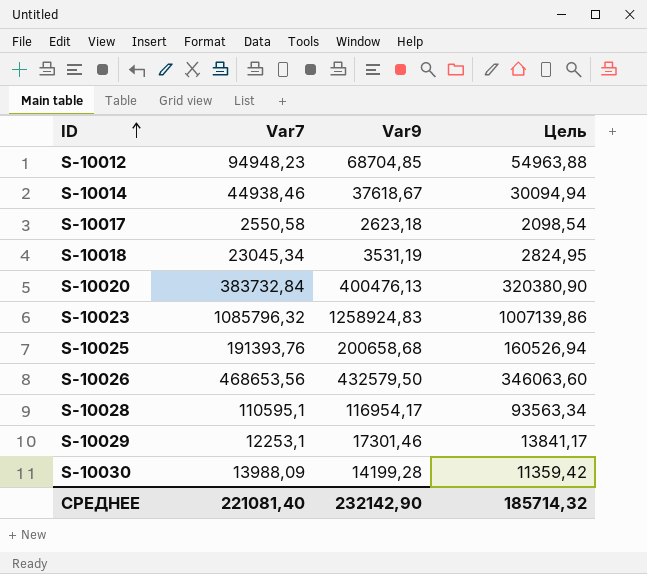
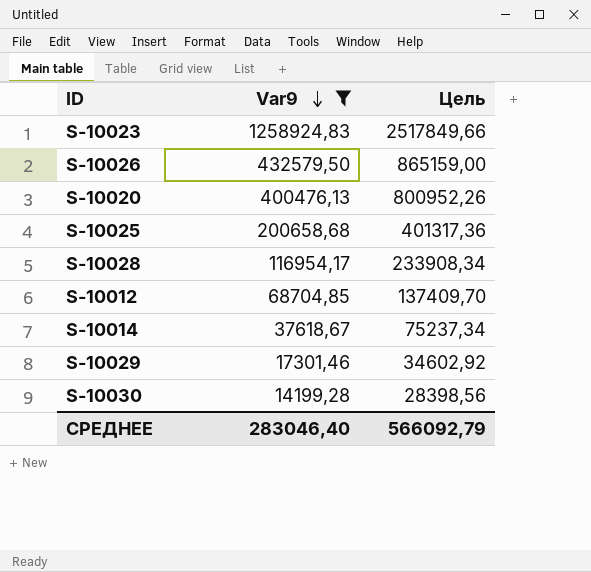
filter: none -> Var9 >= 14199,28
row order: ID ascending -> Var9 descending
column Var7 | position: 2 -> none
column Цель | formula: [Var9] * 0,8 -> [Var9] * 2
СРЕДНЕЕ | Var9: 232142,90 -> 283046,40
СРЕДНЕЕ | Цель: 185714,32 -> 566092,79

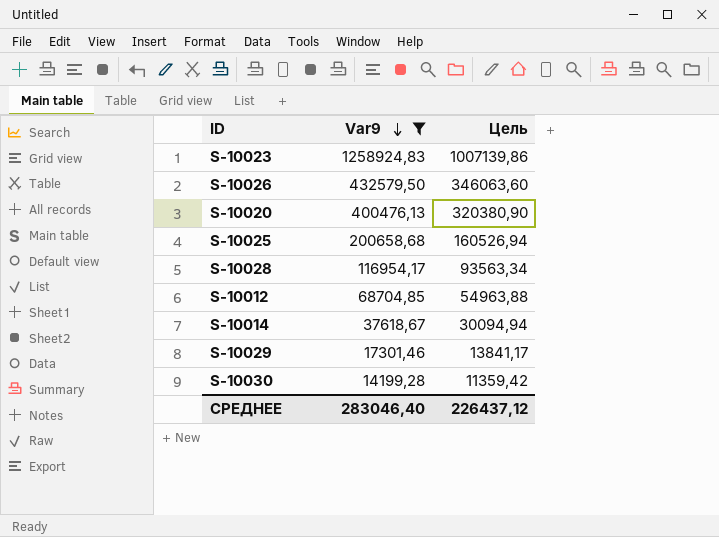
column Цель | formula: [Var9] * 2 -> [Var9] * 0,8
СРЕДНЕЕ | Цель: 566092,79 -> 226437,12

